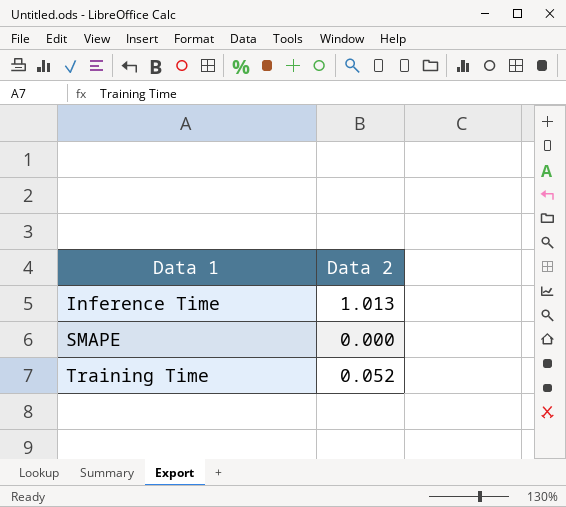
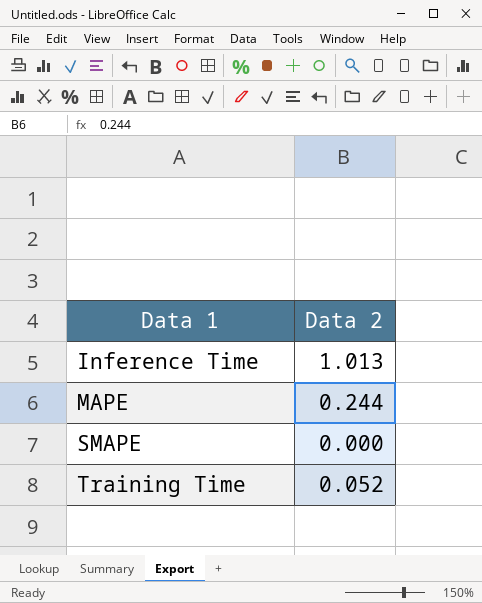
row MAPE: none -> 0.244

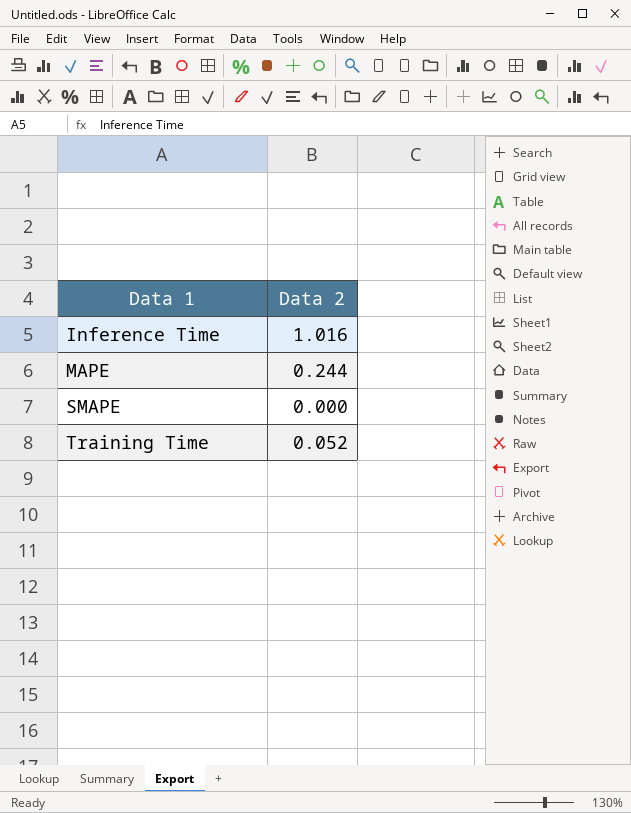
Inference Time | Data 2: 1.013 -> 1.016

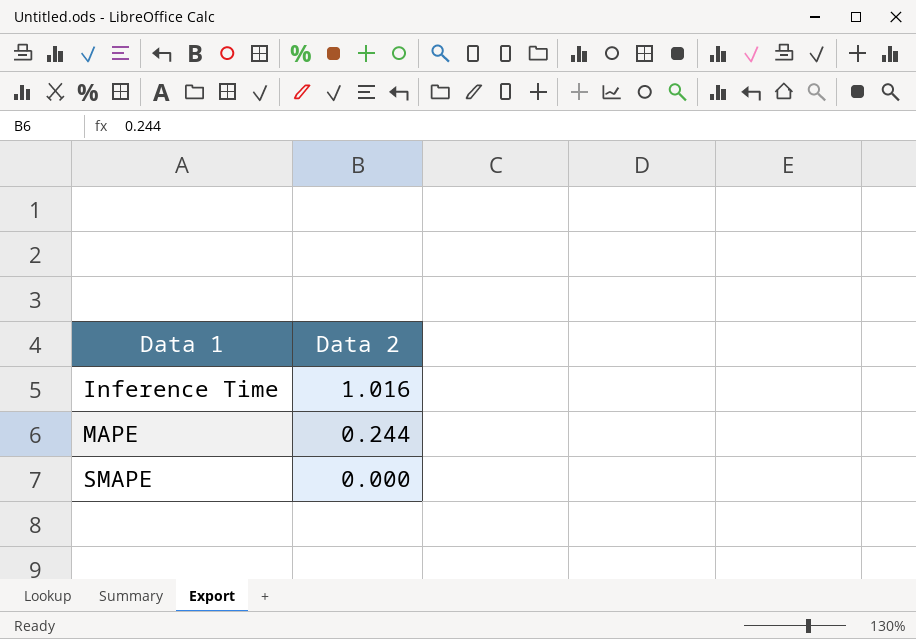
row Training Time: 0.052 -> none

